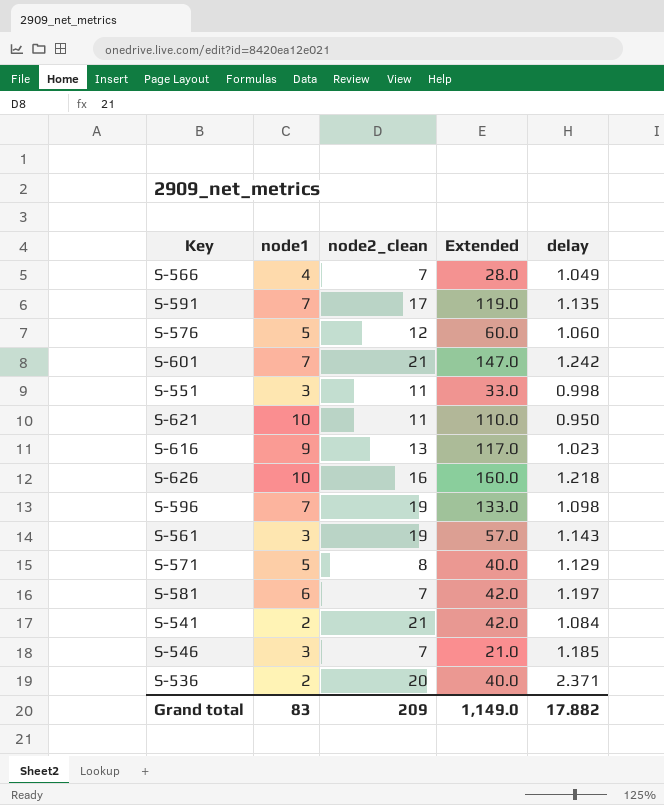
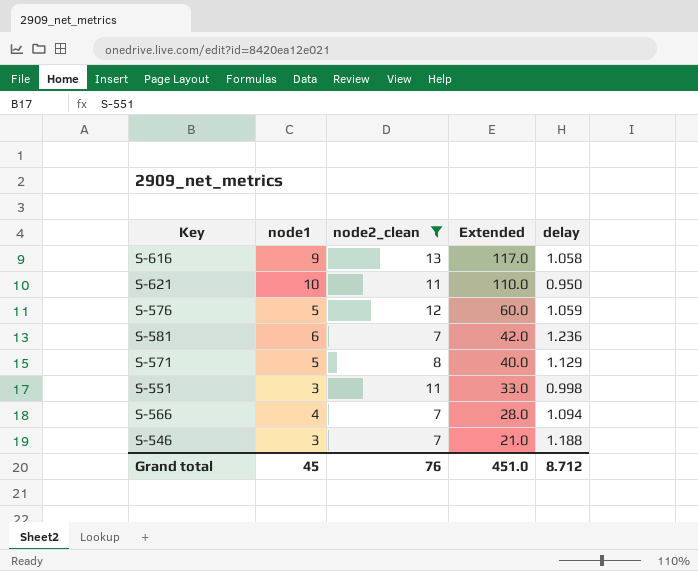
filter: none -> node2_clean <= 13
row order: none -> Extended descending
S-616 | delay: 1.023 -> 1.058
S-576 | delay: 1.060 -> 1.059
S-581 | delay: 1.197 -> 1.236
S-566 | delay: 1.049 -> 1.094
S-546 | delay: 1.185 -> 1.188
Grand total | node1: 83 -> 45
Grand total | node2_clean: 209 -> 76
Grand total | Extended: 1,149.0 -> 451.0
Grand total | delay: 17.882 -> 8.712

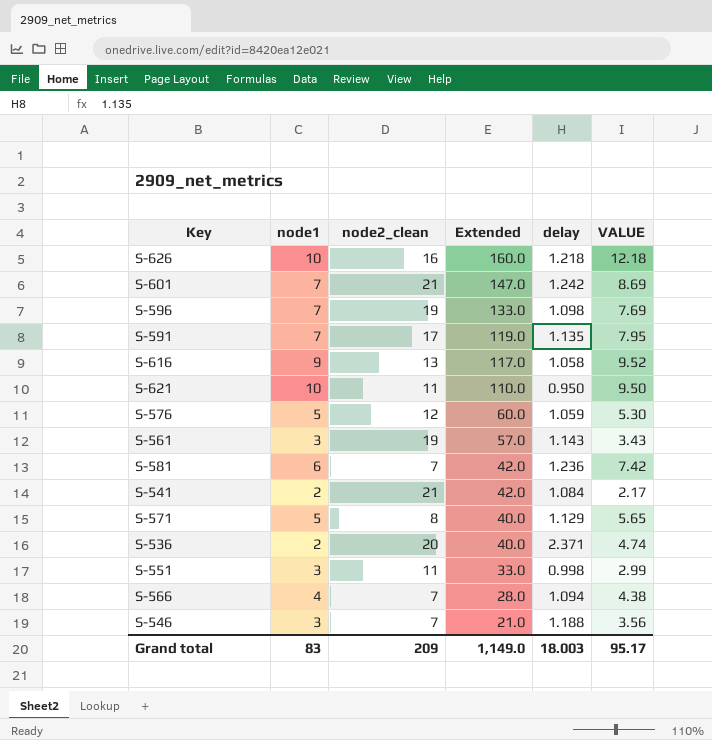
filter: node2_clean <= 13 -> none
column VALUE | formula: none -> [node1] * [delay]
Grand total | node1: 45 -> 83
Grand total | node2_clean: 76 -> 209
Grand total | Extended: 451.0 -> 1,149.0
Grand total | delay: 8.712 -> 18.003

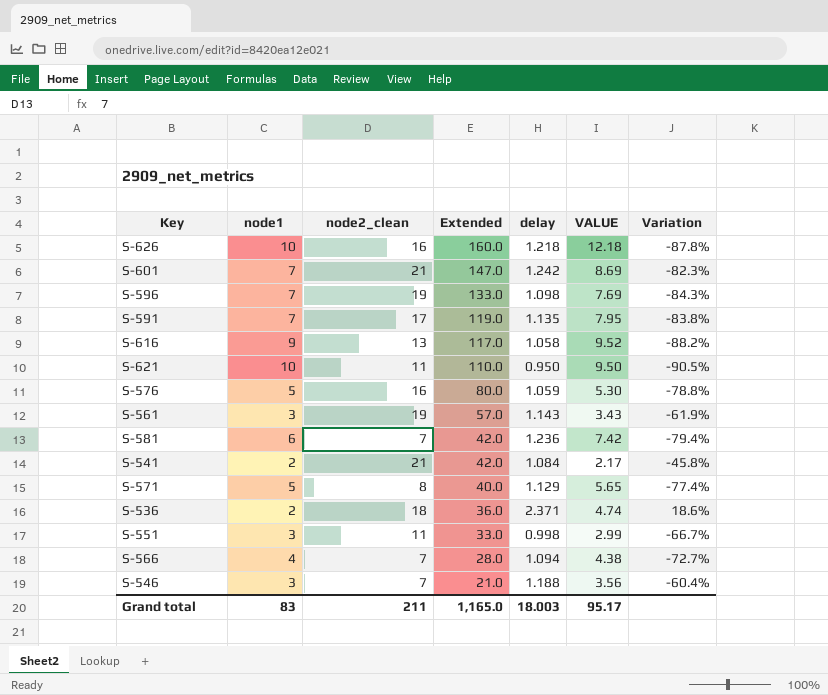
column Variation | formula: none -> ([delay] - [node1]) / [node1]
S-576 | node2_clean: 12 -> 16
S-576 | Extended: 60.0 -> 80.0
S-536 | node2_clean: 20 -> 18
S-536 | Extended: 40.0 -> 36.0
Grand total | node2_clean: 209 -> 211
Grand total | Extended: 1,149.0 -> 1,165.0

